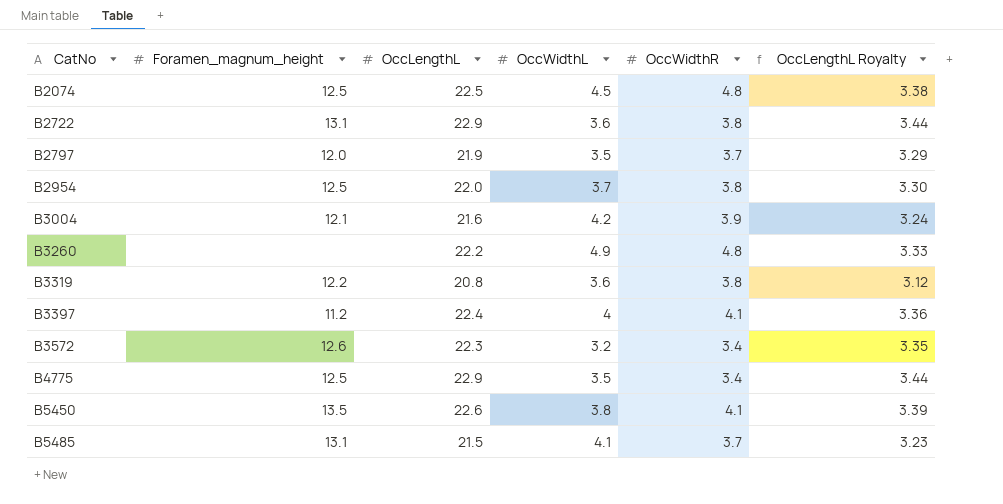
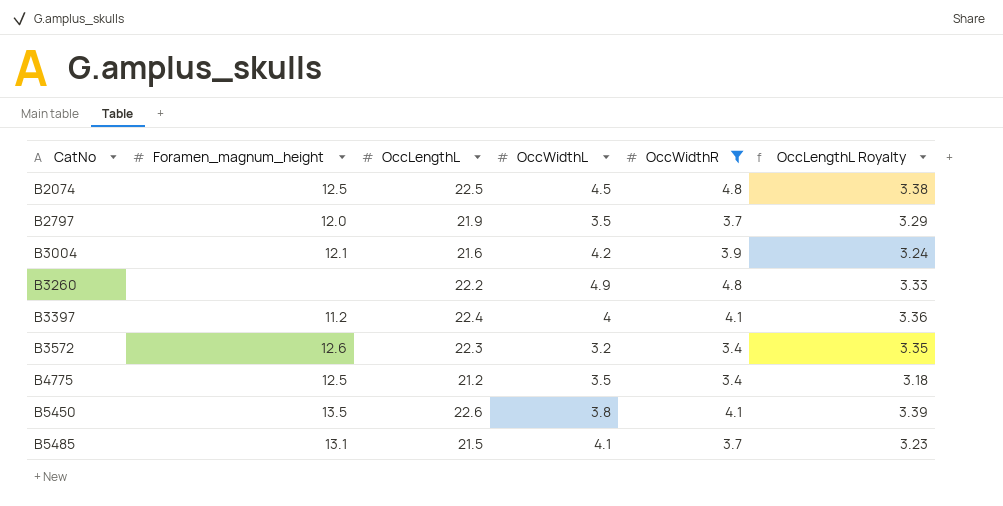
filter: none -> OccWidthR != 3.8
B4775 | OccLengthL: 22.9 -> 21.2
B4775 | OccLengthL Royalty: 3.44 -> 3.18

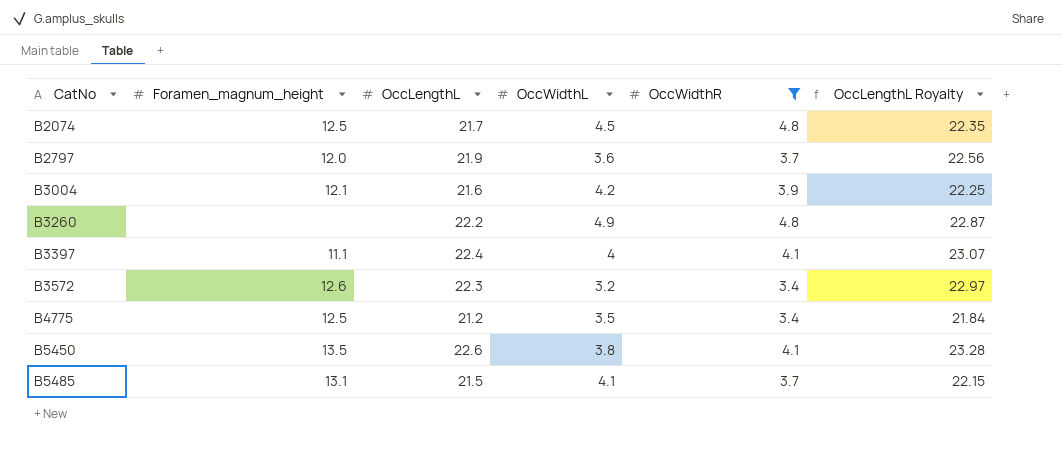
column OccLengthL Royalty | formula: [OccLengthL] * 0.15 -> [OccLengthL] * 1.03
B2074 | OccLengthL: 22.5 -> 21.7
B2797 | OccWidthL: 3.5 -> 3.6
B3397 | Foramen_magnum_height: 11.2 -> 11.1

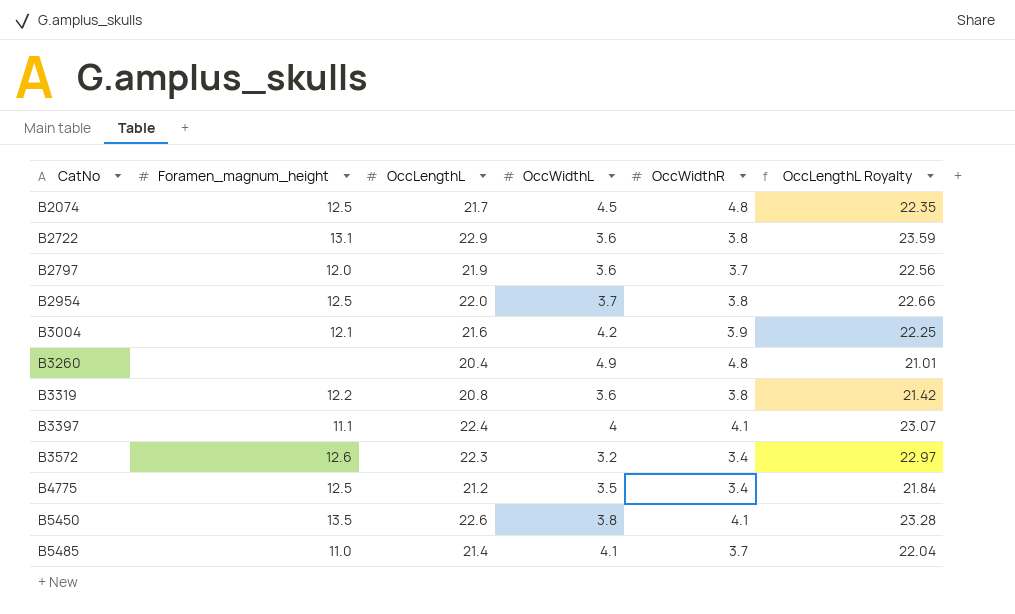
filter: OccWidthR != 3.8 -> none
B3260 | OccLengthL: 22.2 -> 20.4
B3260 | OccLengthL Royalty: 22.87 -> 21.01
B5485 | Foramen_magnum_height: 13.1 -> 11.0
B5485 | OccLengthL: 21.5 -> 21.4
B5485 | OccLengthL Royalty: 22.15 -> 22.04

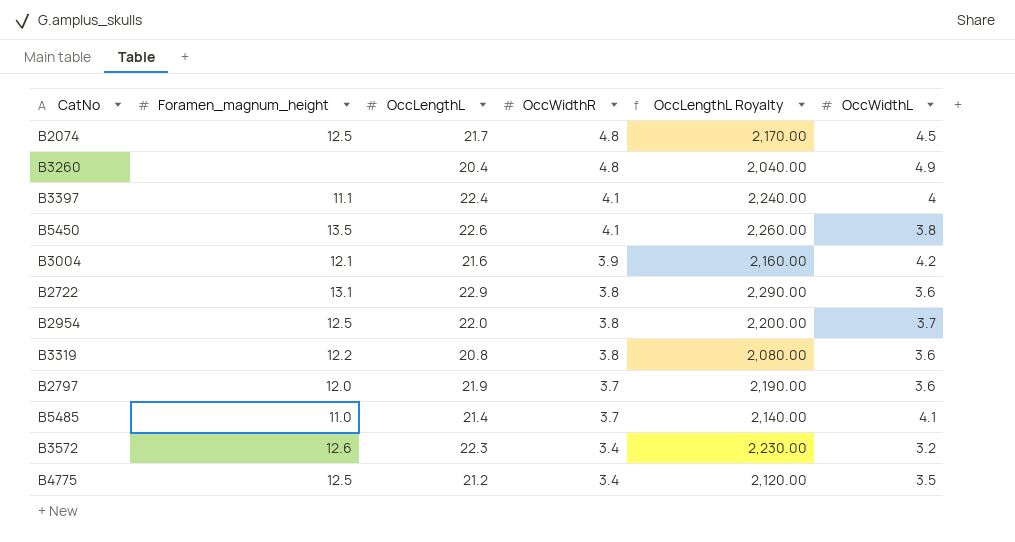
row order: CatNo ascending -> OccWidthR descending
column OccLengthL Royalty | formula: [OccLengthL] * 1.03 -> [OccLengthL] * 100
column OccWidthL | position: 4 -> 6

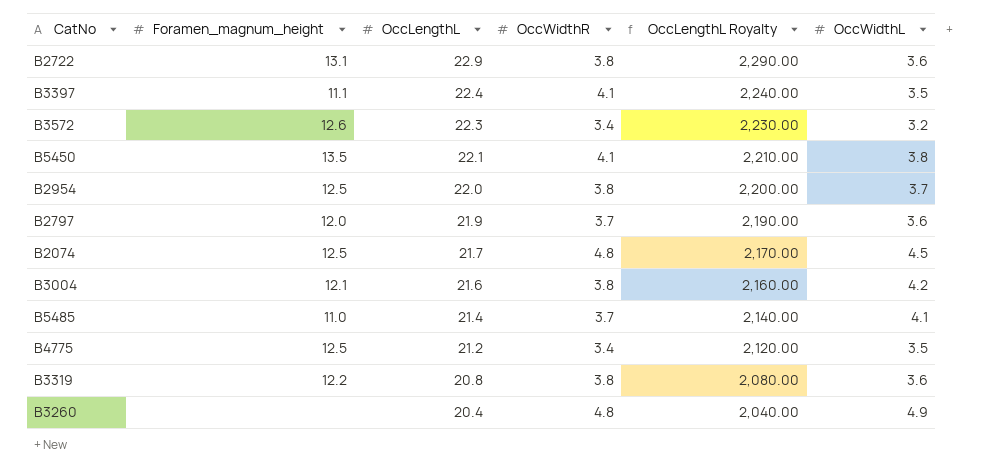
row order: OccWidthR descending -> OccLengthL descending
B3397 | OccWidthL: 4 -> 3.5
B5450 | OccLengthL: 22.6 -> 22.1
B5450 | OccLengthL Royalty: 2,260.00 -> 2,210.00
B3004 | OccWidthR: 3.9 -> 3.8

